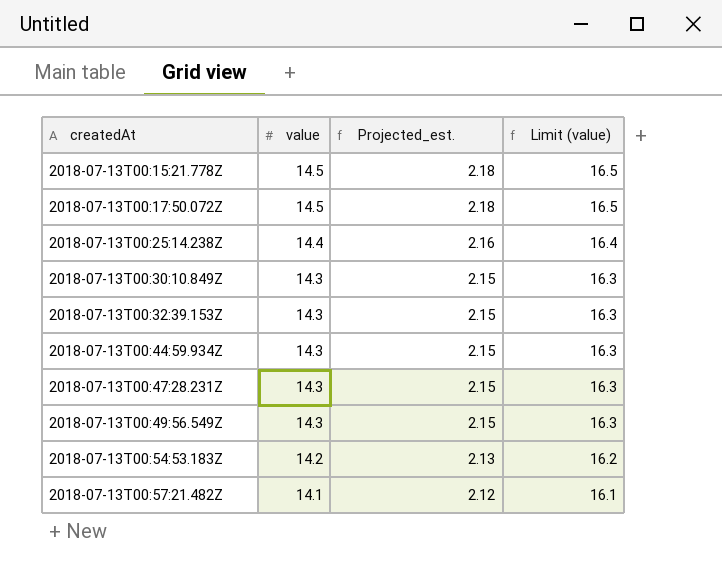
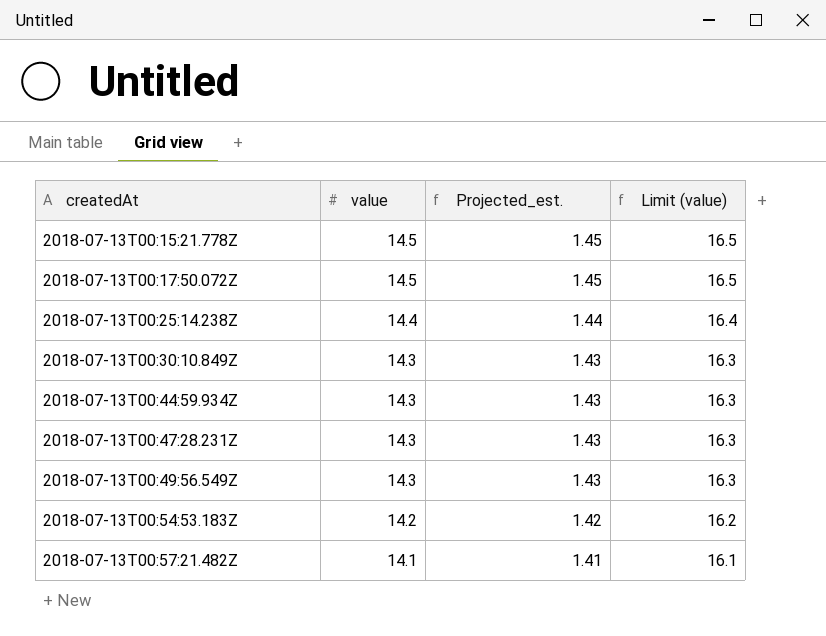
column Projected_est. | formula: [value] * 0.15 -> [value] * 0.1
row 2018-07-13T00:32:39.153Z: 14.3 | 2.15 | 16.3 -> none

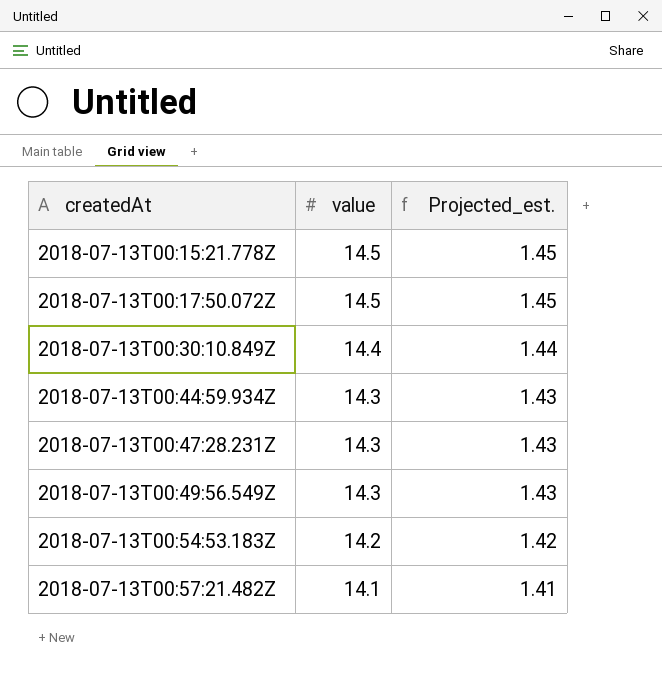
column Limit (value) | formula: [value] + 2 -> none
row 2018-07-13T00:25:14.238Z: 14.4 | 1.44 | 16.4 -> none
2018-07-13T00:30:10.849Z | value: 14.3 -> 14.4
2018-07-13T00:30:10.849Z | Projected_est.: 1.43 -> 1.44

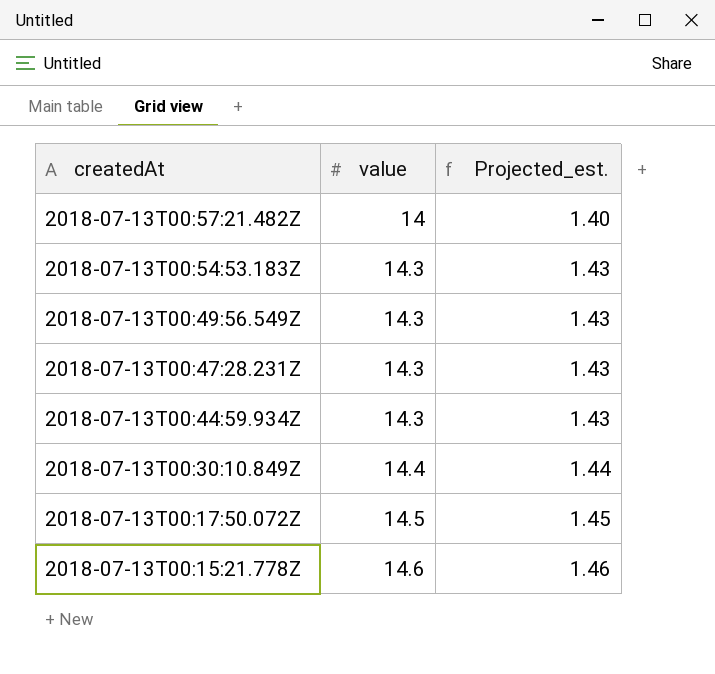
row order: createdAt ascending -> createdAt descending
2018-07-13T00:57:21.482Z | value: 14.1 -> 14
2018-07-13T00:57:21.482Z | Projected_est.: 1.41 -> 1.40
2018-07-13T00:54:53.183Z | value: 14.2 -> 14.3
2018-07-13T00:54:53.183Z | Projected_est.: 1.42 -> 1.43
2018-07-13T00:15:21.778Z | value: 14.5 -> 14.6
2018-07-13T00:15:21.778Z | Projected_est.: 1.45 -> 1.46

